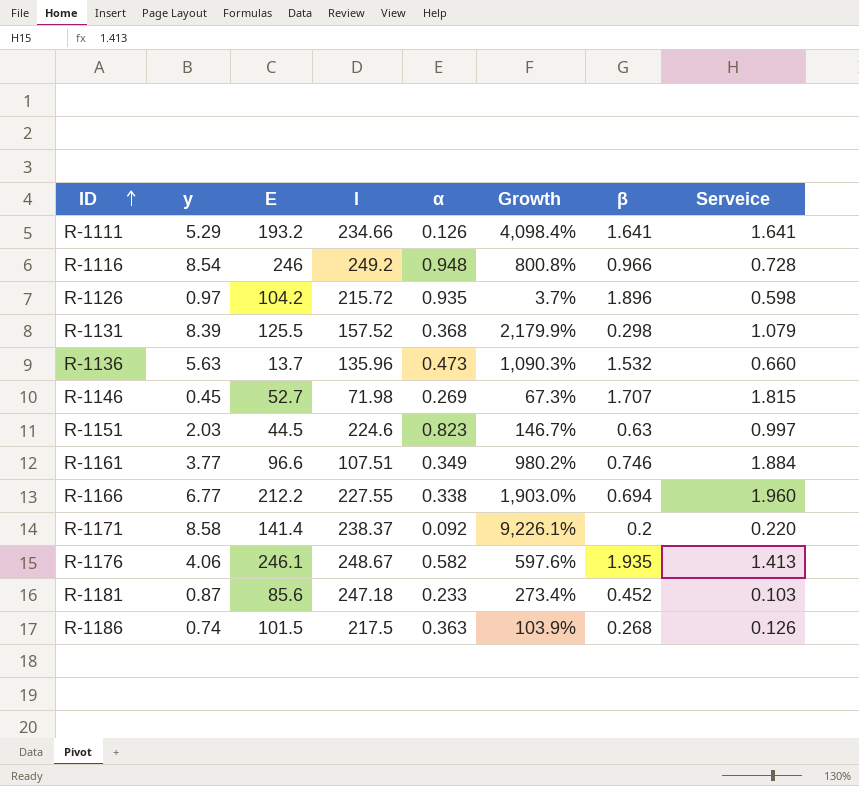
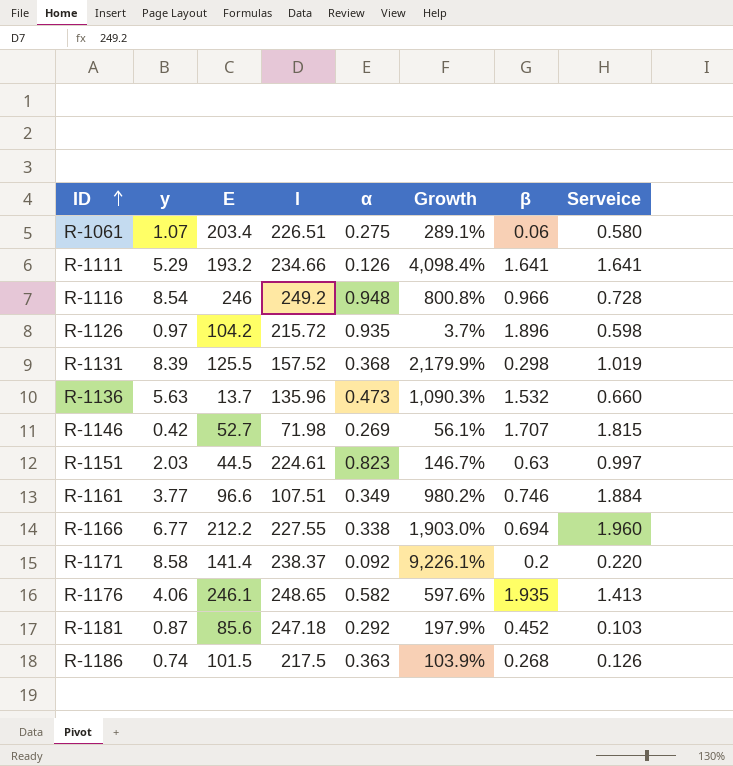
row R-1061: none -> 1.07 | 203.4 | 226.51 | 0.275 | 289.1% | 0.06 | 0.580
R-1131 | Serveice: 1.079 -> 1.019
R-1146 | y: 0.45 -> 0.42
R-1146 | Growth: 67.3% -> 56.1%
R-1151 | l: 224.6 -> 224.61
R-1176 | l: 248.67 -> 248.65
R-1181 | α: 0.233 -> 0.292
R-1181 | Growth: 273.4% -> 197.9%

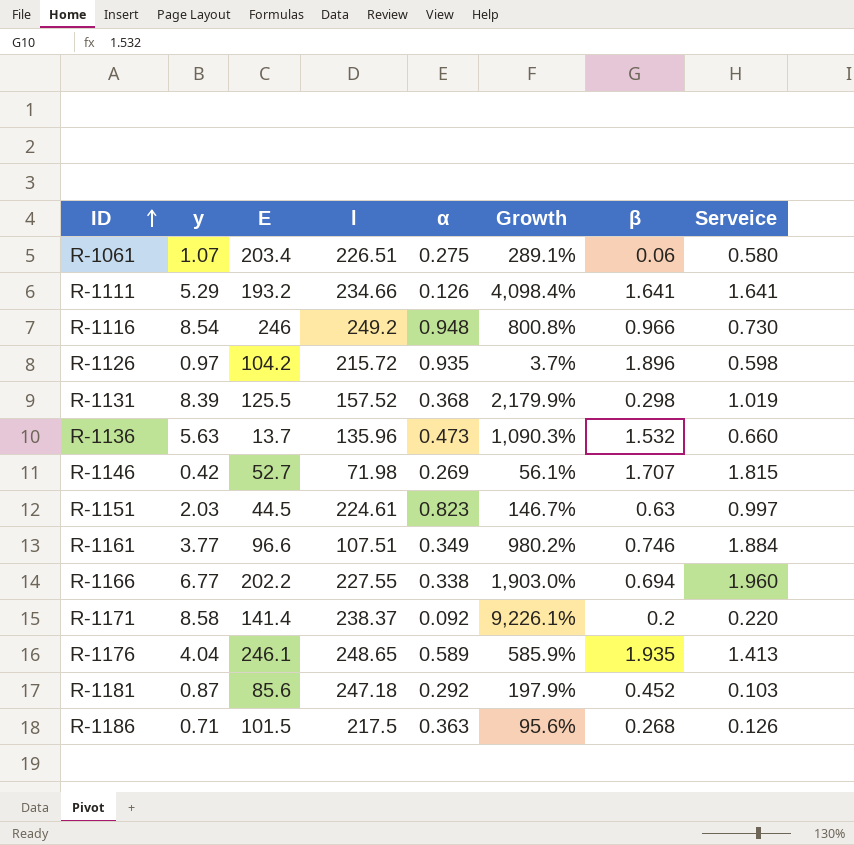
R-1116 | Serveice: 0.728 -> 0.730
R-1166 | E: 212.2 -> 202.2
R-1176 | y: 4.06 -> 4.04
R-1176 | α: 0.582 -> 0.589
R-1176 | Growth: 597.6% -> 585.9%
R-1186 | y: 0.74 -> 0.71
R-1186 | Growth: 103.9% -> 95.6%

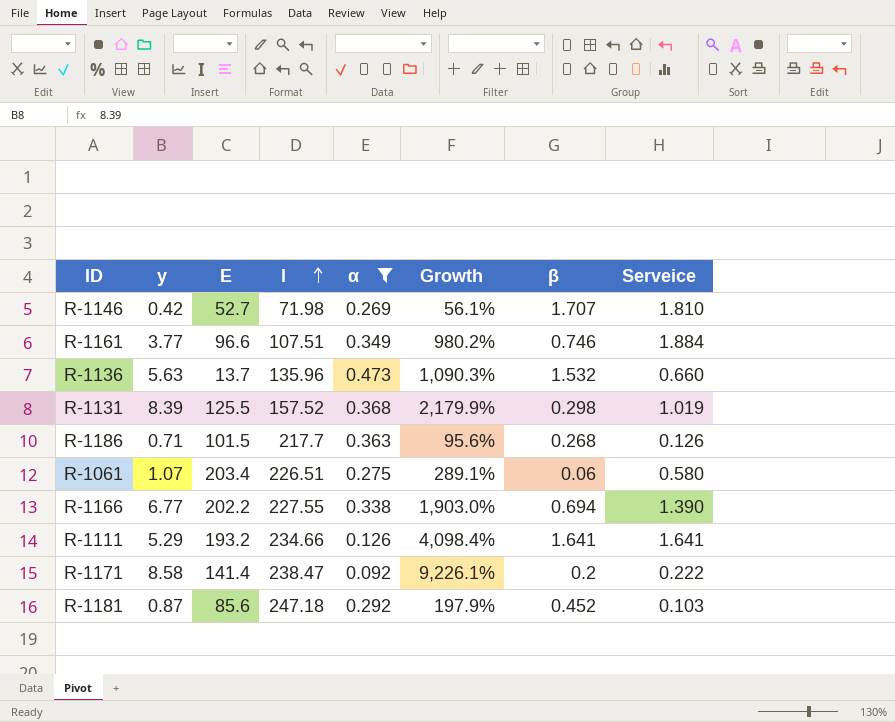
filter: none -> α <= 0.473
row order: ID ascending -> l ascending
R-1146 | Serveice: 1.815 -> 1.810
R-1186 | l: 217.5 -> 217.7
R-1166 | Serveice: 1.960 -> 1.390
R-1171 | l: 238.37 -> 238.47
R-1171 | Serveice: 0.220 -> 0.222

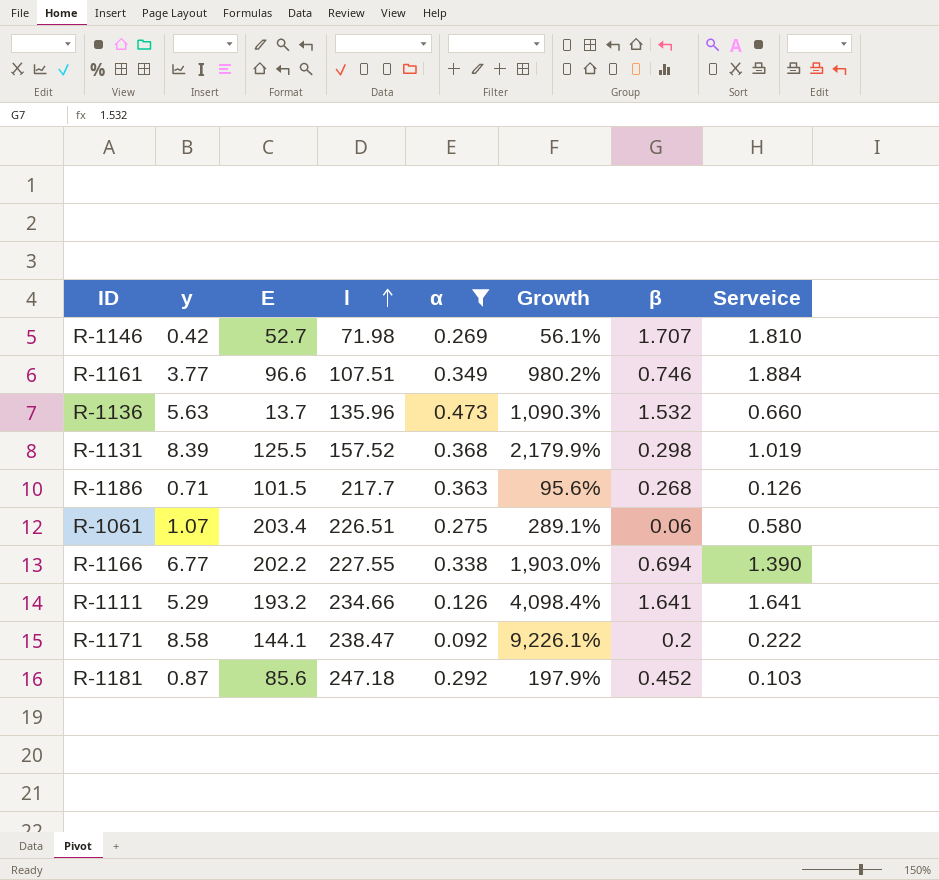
R-1171 | E: 141.4 -> 144.1

